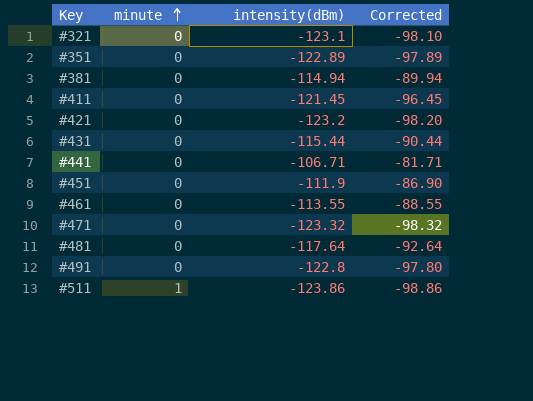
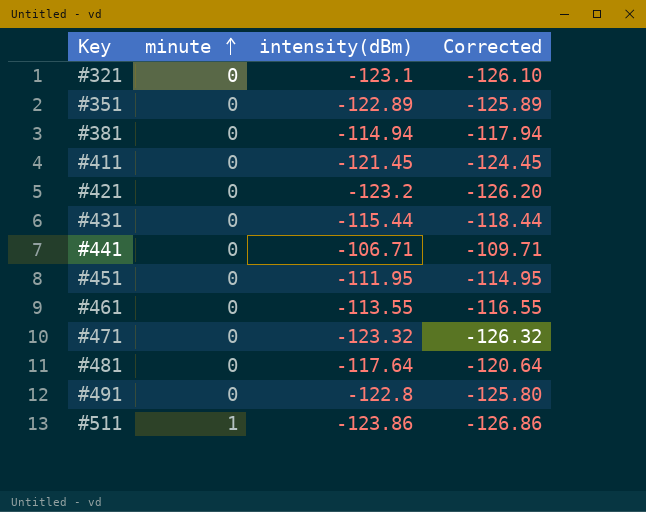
column Corrected | formula: [intensity(dBm)] + 25 -> [intensity(dBm)] - 3
#451 | intensity(dBm): -111.9 -> -111.95

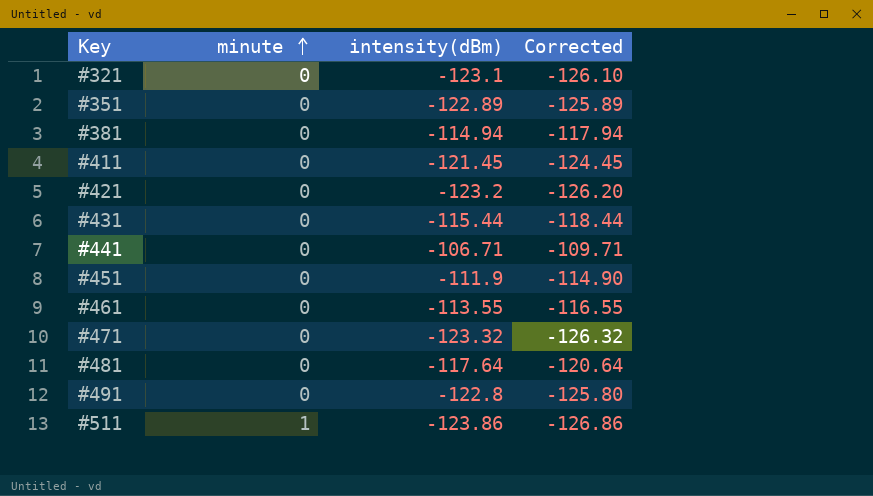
#451 | intensity(dBm): -111.95 -> -111.9
#451 | Corrected: -114.95 -> -114.90

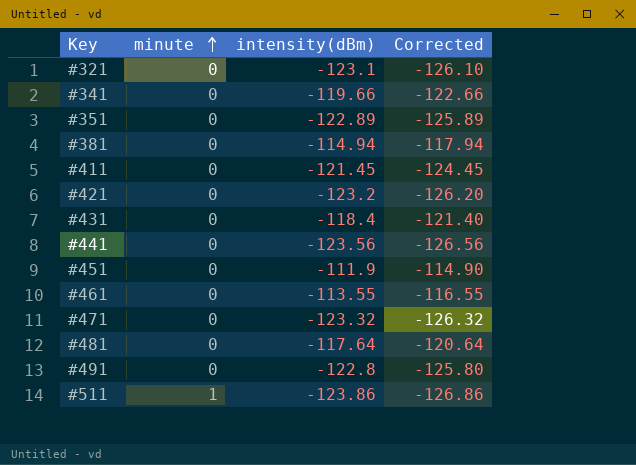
row #341: none -> 0 | -119.66 | -122.66
#431 | intensity(dBm): -115.44 -> -118.4
#431 | Corrected: -118.44 -> -121.40
#441 | intensity(dBm): -106.71 -> -123.56
#441 | Corrected: -109.71 -> -126.56

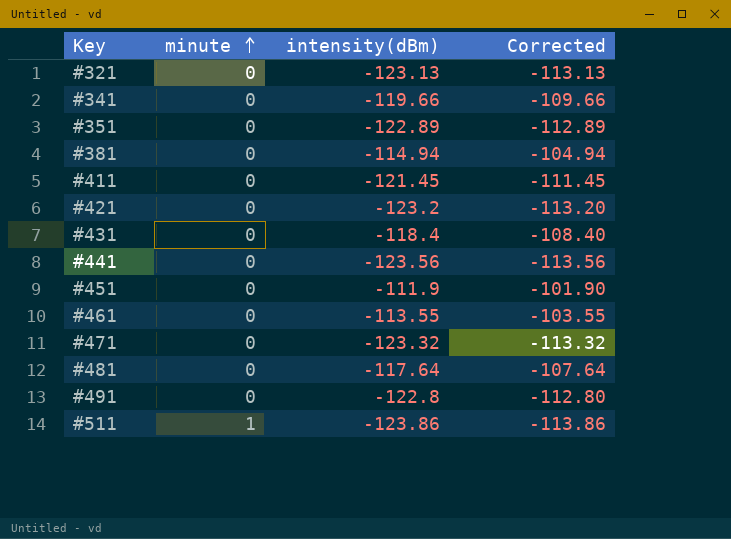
column Corrected | formula: [intensity(dBm)] - 3 -> [intensity(dBm)] + 10
#321 | intensity(dBm): -123.1 -> -123.13

